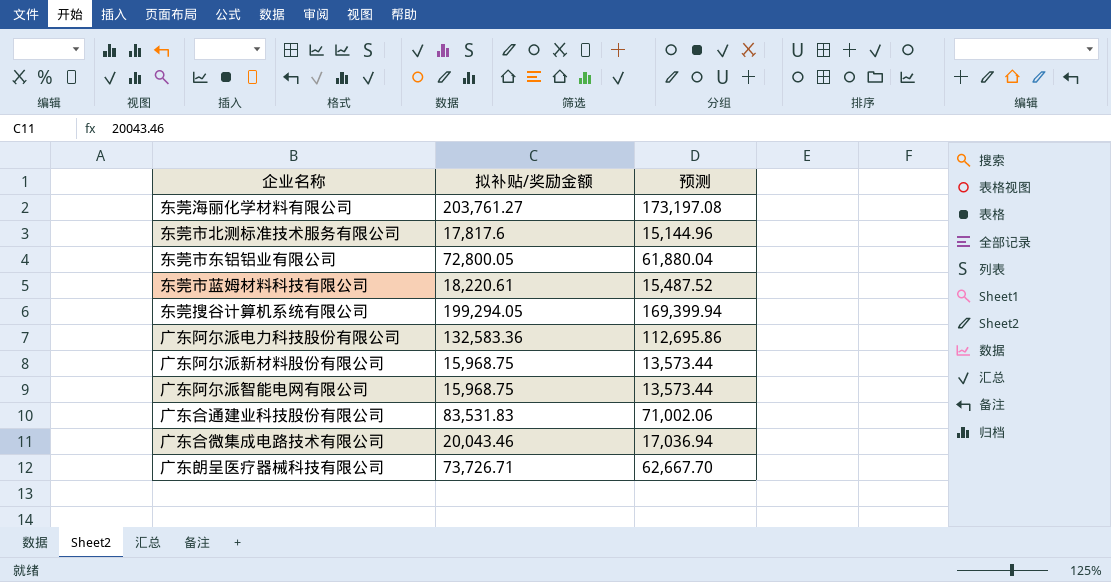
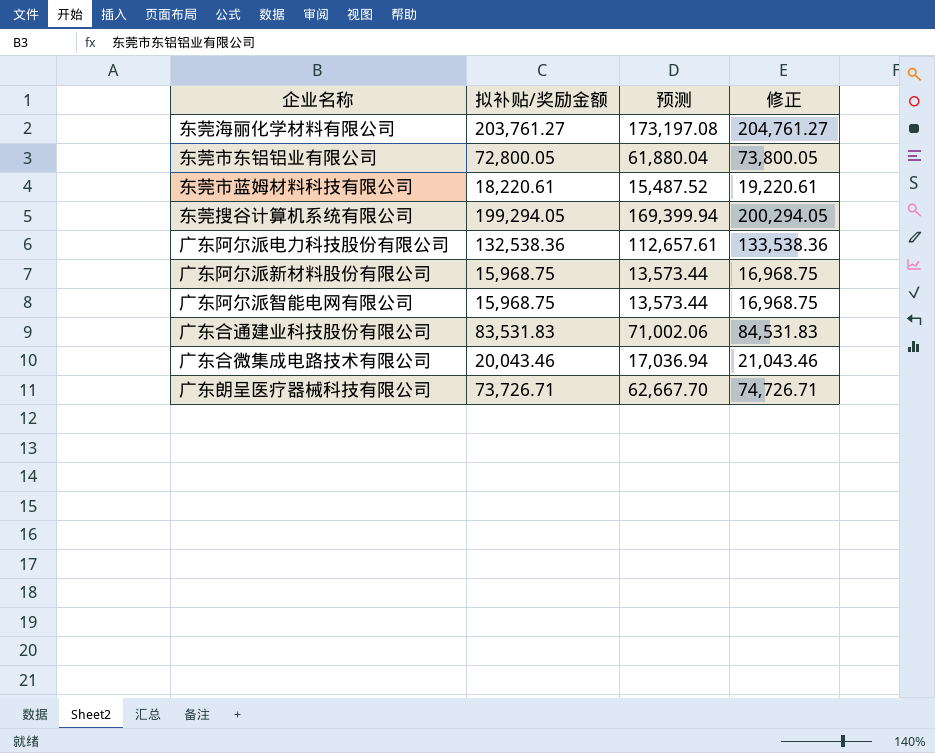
column 修正 | formula: none -> [拟补贴/奖励金额] + 1000
row 东莞市北测标准技术服务有限公司: 17,817.6 | 15,144.96 -> none
广东阿尔派电力科技股份有限公司 | 拟补贴/奖励金额: 132,583.36 -> 132,538.36
广东阿尔派电力科技股份有限公司 | 预测: 112,695.86 -> 112,657.61

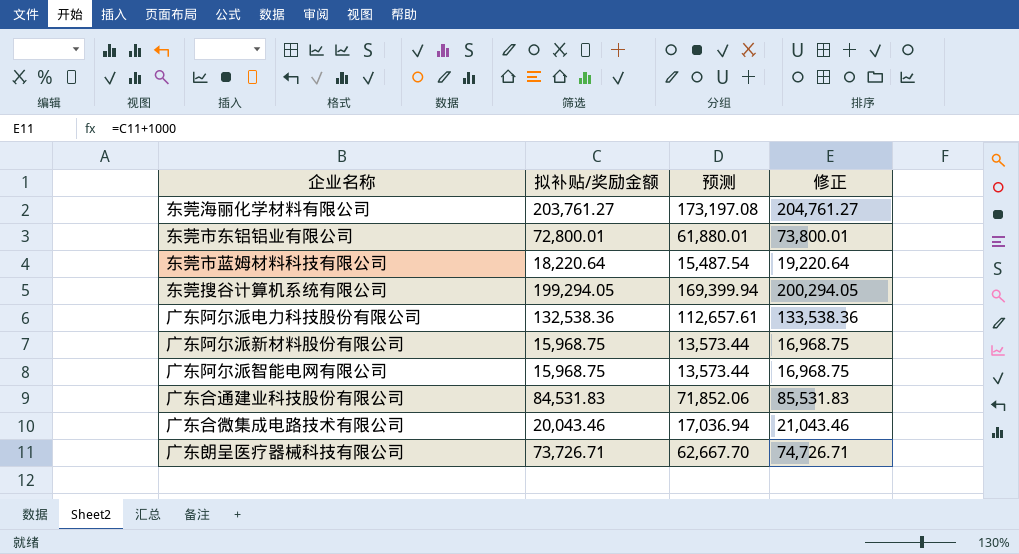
东莞市东铝铝业有限公司 | 拟补贴/奖励金额: 72,800.05 -> 72,800.01
东莞市东铝铝业有限公司 | 预测: 61,880.04 -> 61,880.01
东莞市东铝铝业有限公司 | 修正: 73,800.05 -> 73,800.01
东莞市蓝姆材料科技有限公司 | 拟补贴/奖励金额: 18,220.61 -> 18,220.64
东莞市蓝姆材料科技有限公司 | 预测: 15,487.52 -> 15,487.54
东莞市蓝姆材料科技有限公司 | 修正: 19,220.61 -> 19,220.64
广东合通建业科技股份有限公司 | 拟补贴/奖励金额: 83,531.83 -> 84,531.83
广东合通建业科技股份有限公司 | 预测: 71,002.06 -> 71,852.06
广东合通建业科技股份有限公司 | 修正: 84,531.83 -> 85,531.83

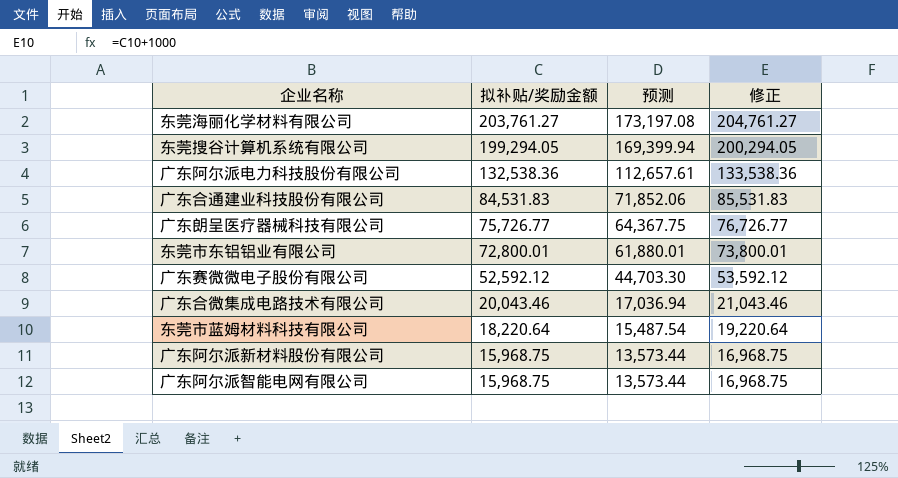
row order: none -> 拟补贴/奖励金额 descending
广东朗呈医疗器械科技有限公司 | 拟补贴/奖励金额: 73,726.71 -> 75,726.77
广东朗呈医疗器械科技有限公司 | 预测: 62,667.70 -> 64,367.75
广东朗呈医疗器械科技有限公司 | 修正: 74,726.71 -> 76,726.77
row 广东赛微微电子股份有限公司: none -> 52,592.12 | 44,703.30 | 53,592.12

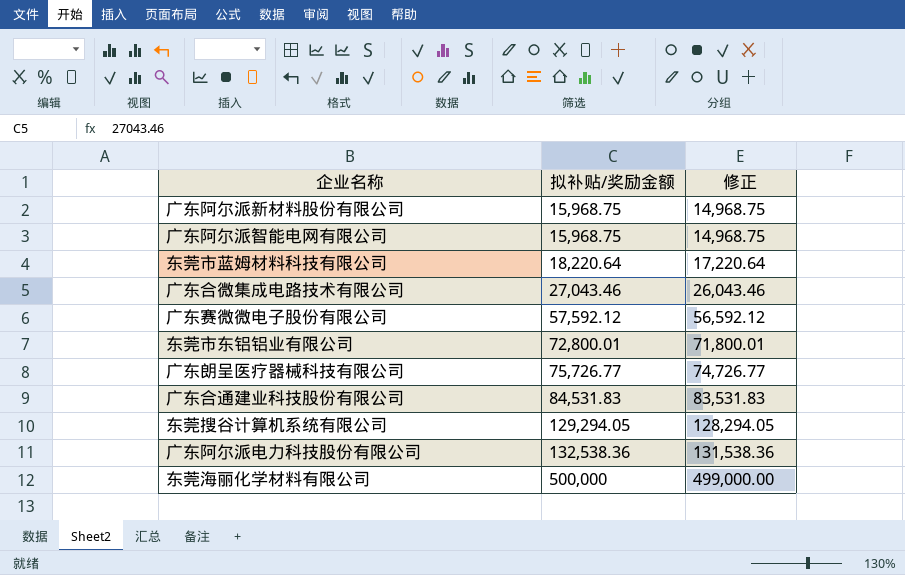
row order: 拟补贴/奖励金额 descending -> 拟补贴/奖励金额 ascending
column 预测 | formula: [拟补贴/奖励金额] * 0.85 -> none
column 修正 | formula: [拟补贴/奖励金额] + 1000 -> [拟补贴/奖励金额] - 1000
广东合微集成电路技术有限公司 | 拟补贴/奖励金额: 20,043.46 -> 27,043.46
广东赛微微电子股份有限公司 | 拟补贴/奖励金额: 52,592.12 -> 57,592.12
东莞搜谷计算机系统有限公司 | 拟补贴/奖励金额: 199,294.05 -> 129,294.05
东莞海丽化学材料有限公司 | 拟补贴/奖励金额: 203,761.27 -> 500,000

